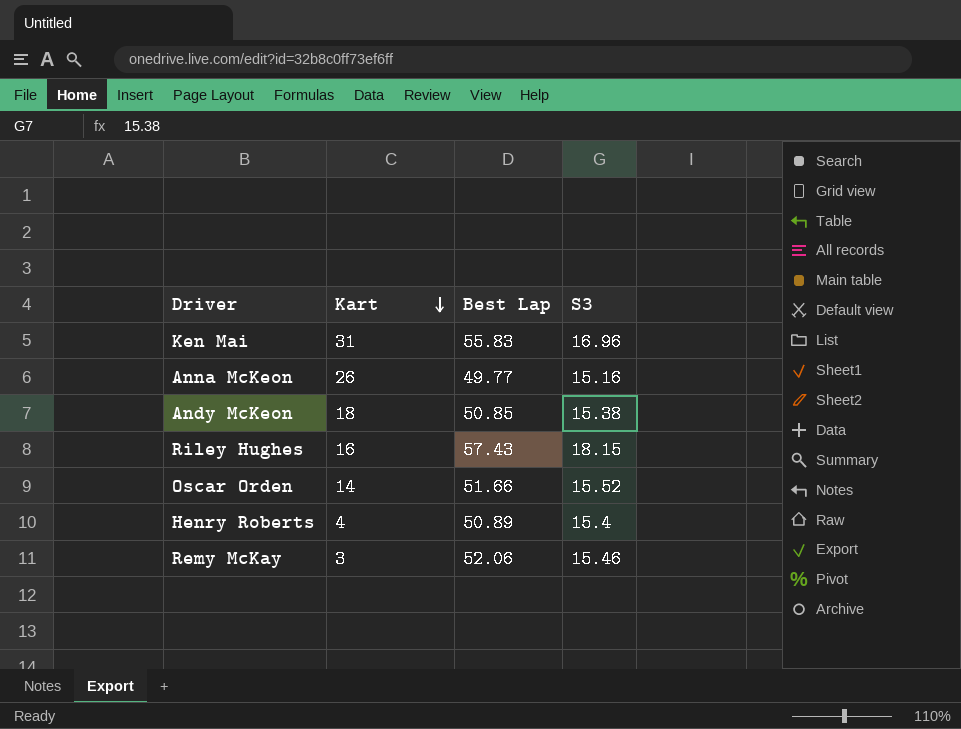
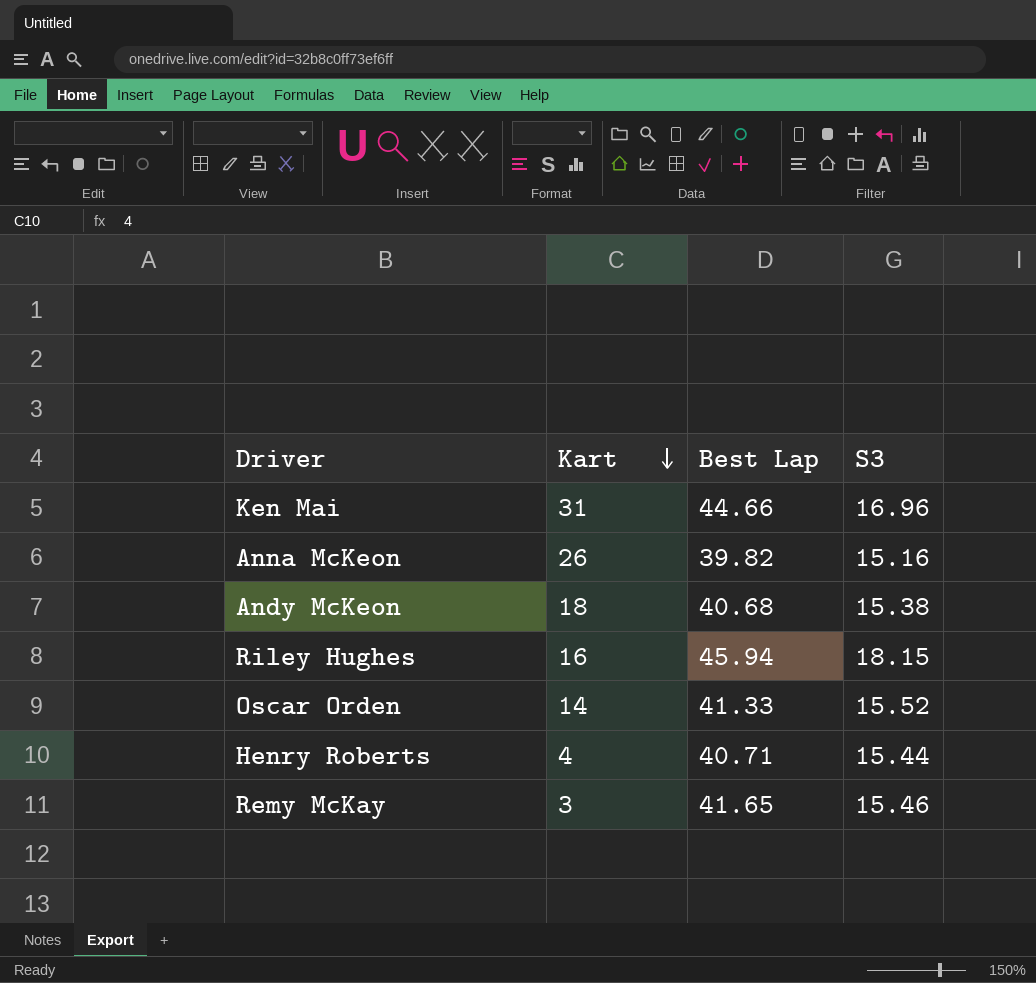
Ken Mai | Best Lap: 55.83 -> 44.66
Anna McKeon | Best Lap: 49.77 -> 39.82
Andy McKeon | Best Lap: 50.85 -> 40.68
Riley Hughes | Best Lap: 57.43 -> 45.94
Oscar Orden | Best Lap: 51.66 -> 41.33
Henry Roberts | Best Lap: 50.89 -> 40.71
Henry Roberts | S3: 15.4 -> 15.44
Remy McKay | Best Lap: 52.06 -> 41.65

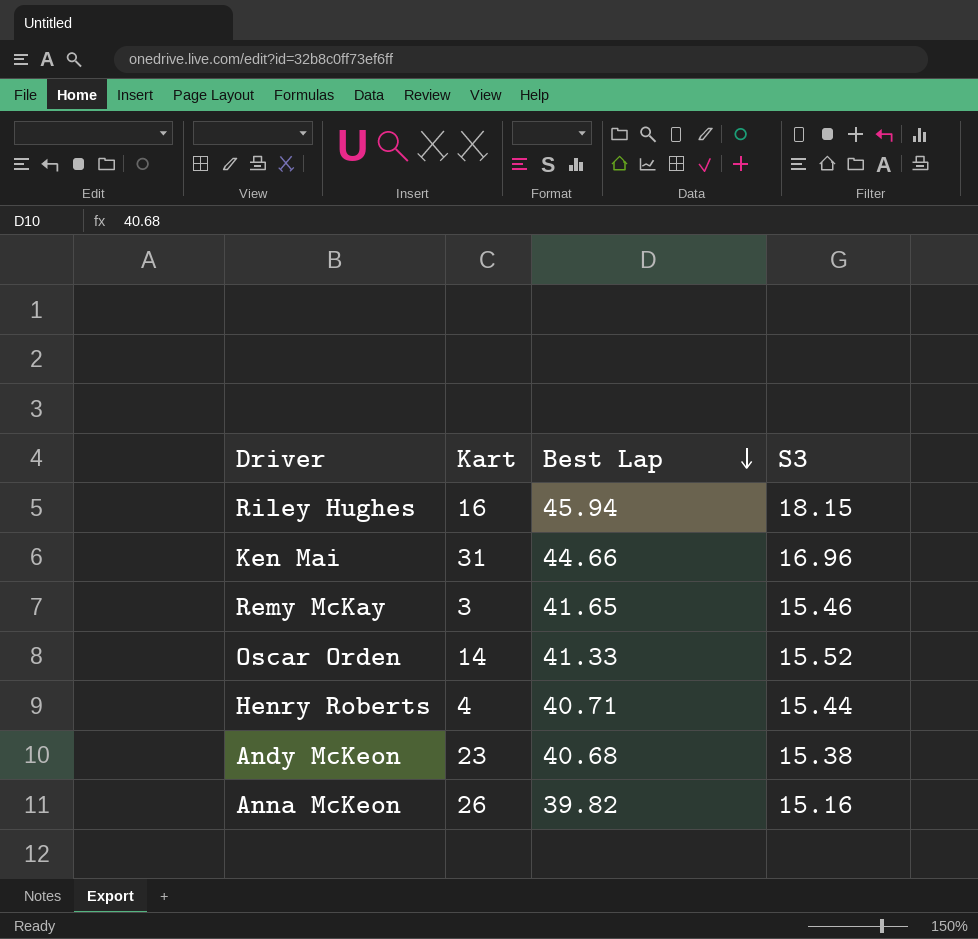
row order: Kart descending -> Best Lap descending
Andy McKeon | Kart: 18 -> 23

